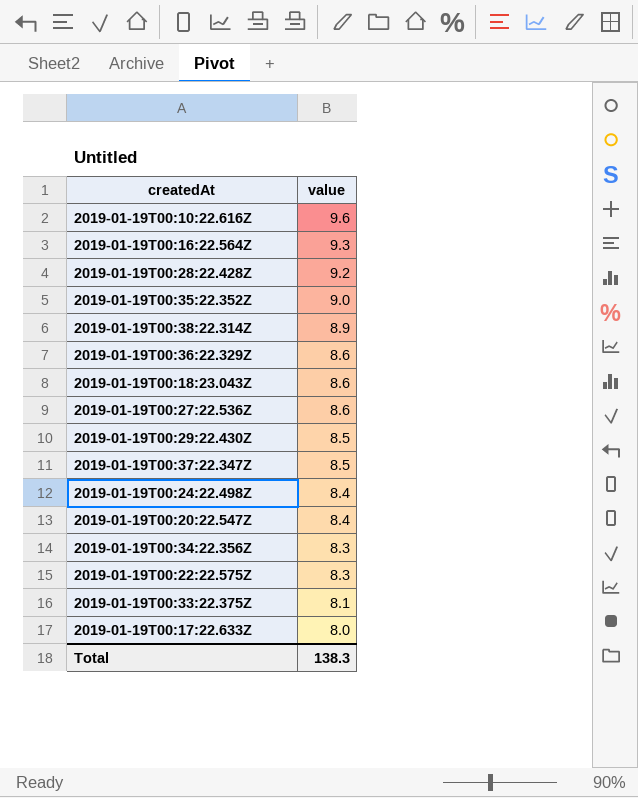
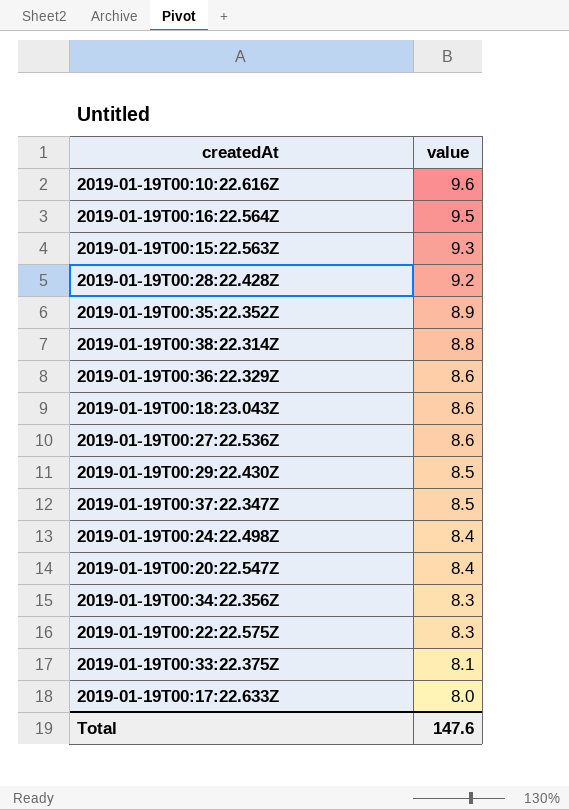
2019-01-19T00:16:22.564Z | value: 9.3 -> 9.5
row 2019-01-19T00:15:22.563Z: none -> 9.3
2019-01-19T00:35:22.352Z | value: 9.0 -> 8.9
2019-01-19T00:38:22.314Z | value: 8.9 -> 8.8
Total | value: 138.3 -> 147.6

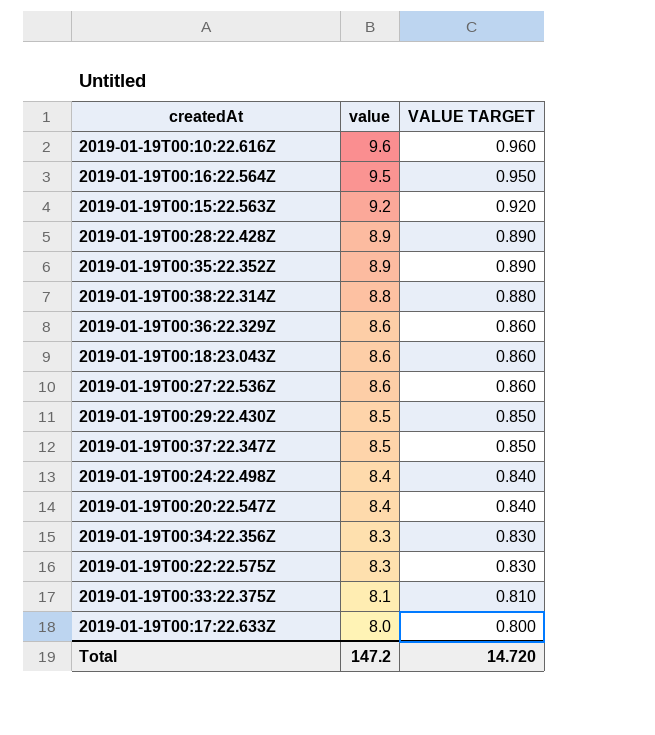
column VALUE TARGET | formula: none -> [value] * 0.1
2019-01-19T00:15:22.563Z | value: 9.3 -> 9.2
2019-01-19T00:28:22.428Z | value: 9.2 -> 8.9
Total | value: 147.6 -> 147.2

